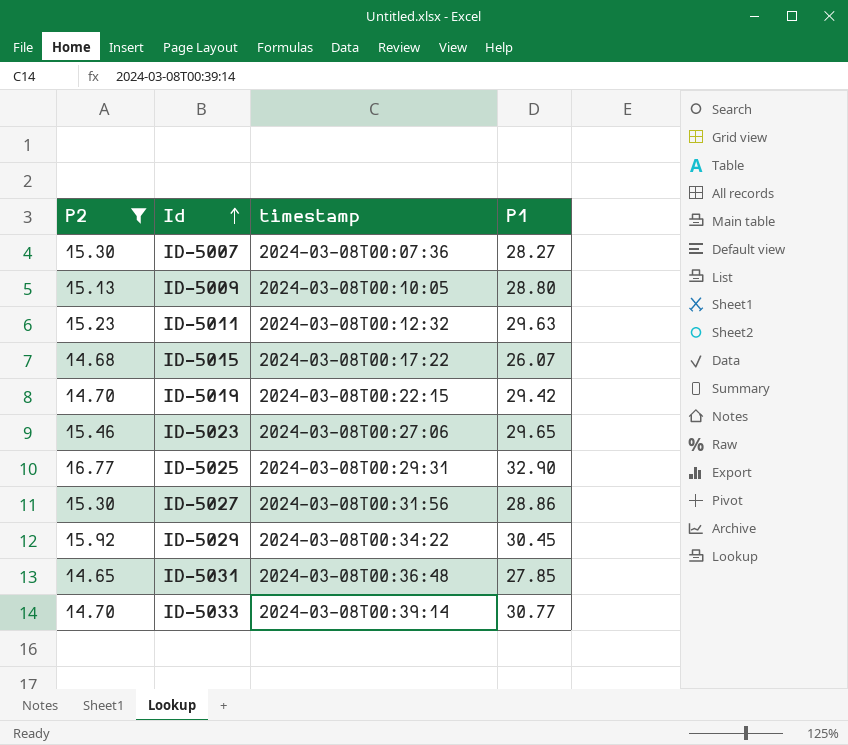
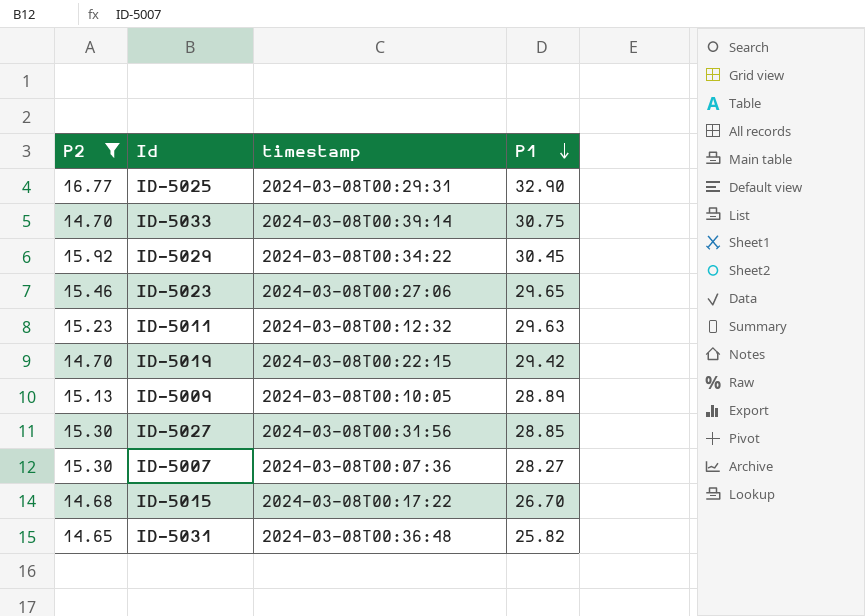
row order: Id ascending -> P1 descending
ID-5033 | P1: 30.77 -> 30.75
ID-5009 | P1: 28.80 -> 28.89
ID-5027 | P1: 28.86 -> 28.85
ID-5015 | P1: 26.07 -> 26.70
ID-5031 | P1: 27.85 -> 25.82

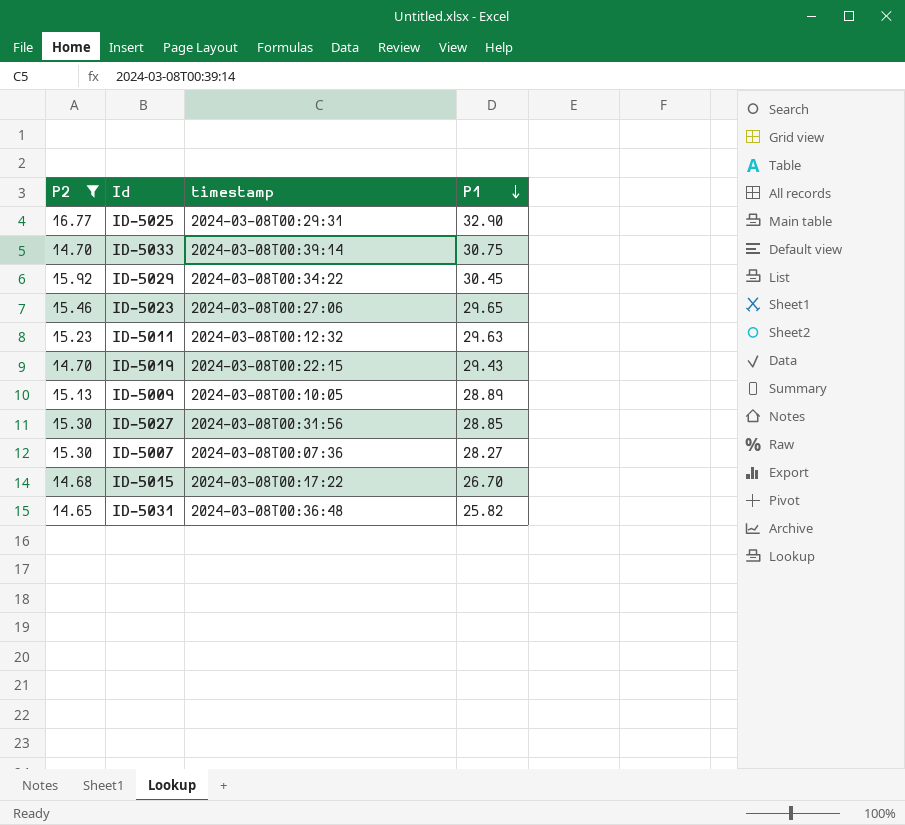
ID-5019 | P1: 29.42 -> 29.43

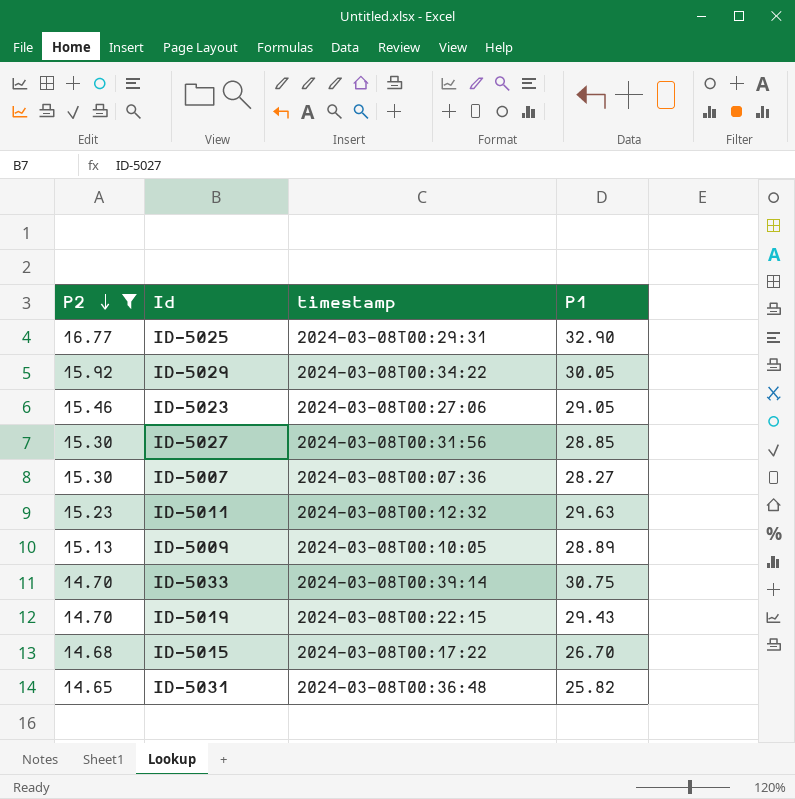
row order: P1 descending -> P2 descending
ID-5029 | P1: 30.45 -> 30.05
ID-5023 | P1: 29.65 -> 29.05

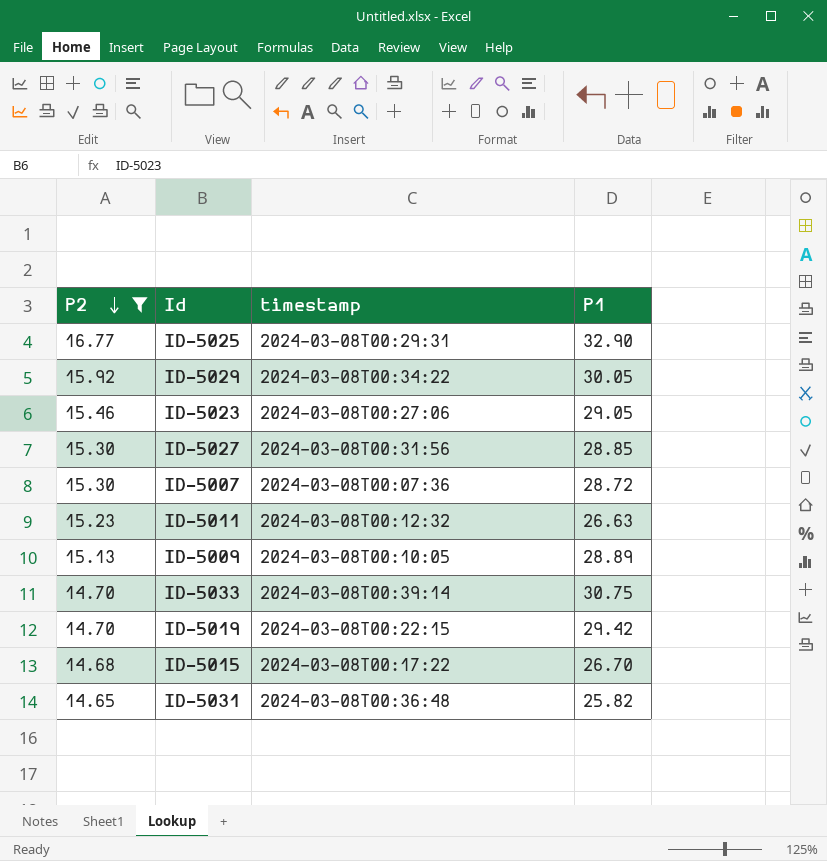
ID-5007 | P1: 28.27 -> 28.72
ID-5011 | P1: 29.63 -> 26.63
ID-5019 | P1: 29.43 -> 29.42

